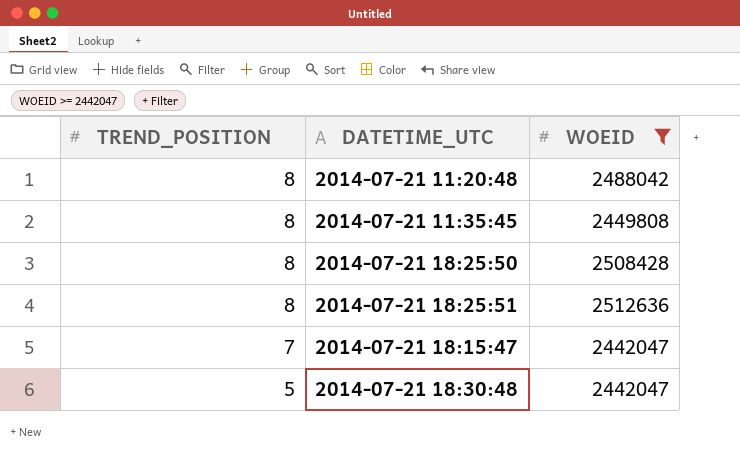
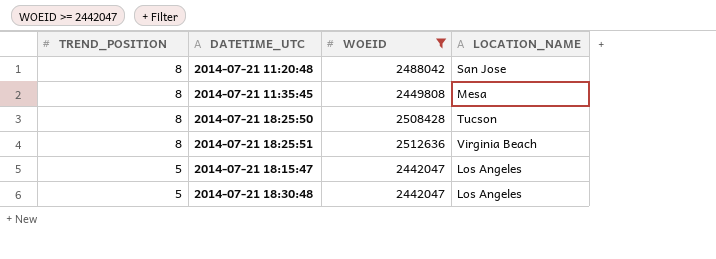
column LOCATION_NAME | position: none -> 4
2014-07-21 18:15:47 | TREND_POSITION: 7 -> 5

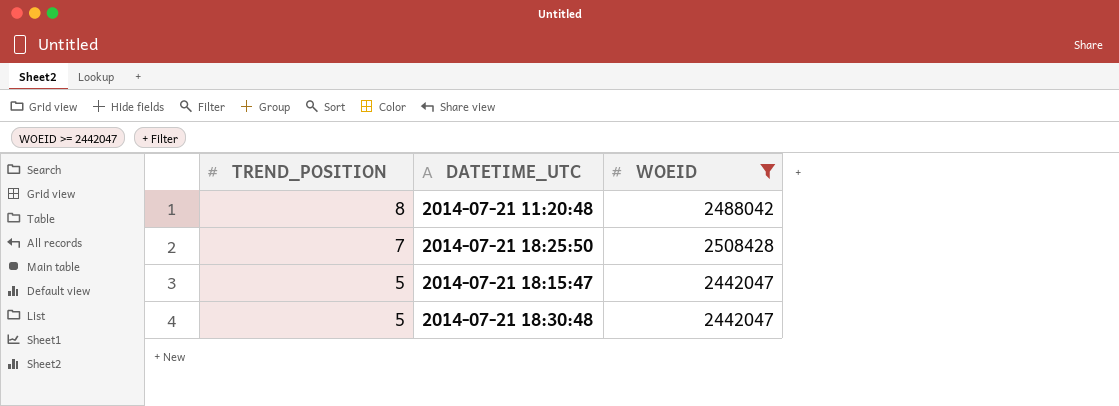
column LOCATION_NAME | position: 4 -> none
row 2014-07-21 11:35:45: 8 | 2449808 | Mesa -> none
row 2014-07-21 18:25:51: 8 | 2512636 | Virginia Beach -> none
2014-07-21 18:25:50 | TREND_POSITION: 8 -> 7

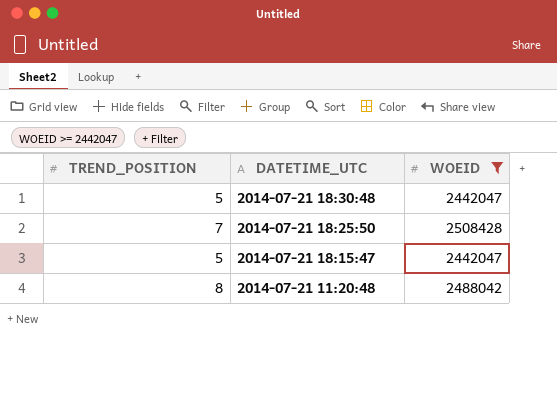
row order: TREND_POSITION descending -> DATETIME_UTC descending

